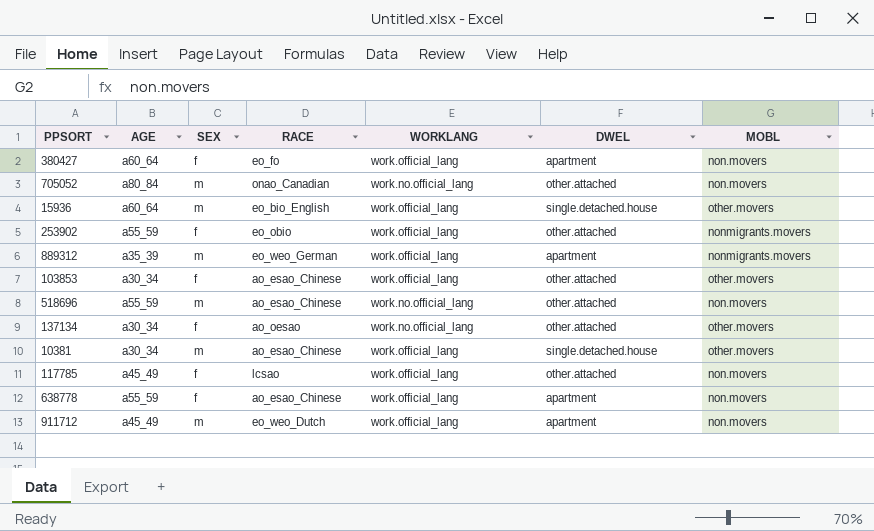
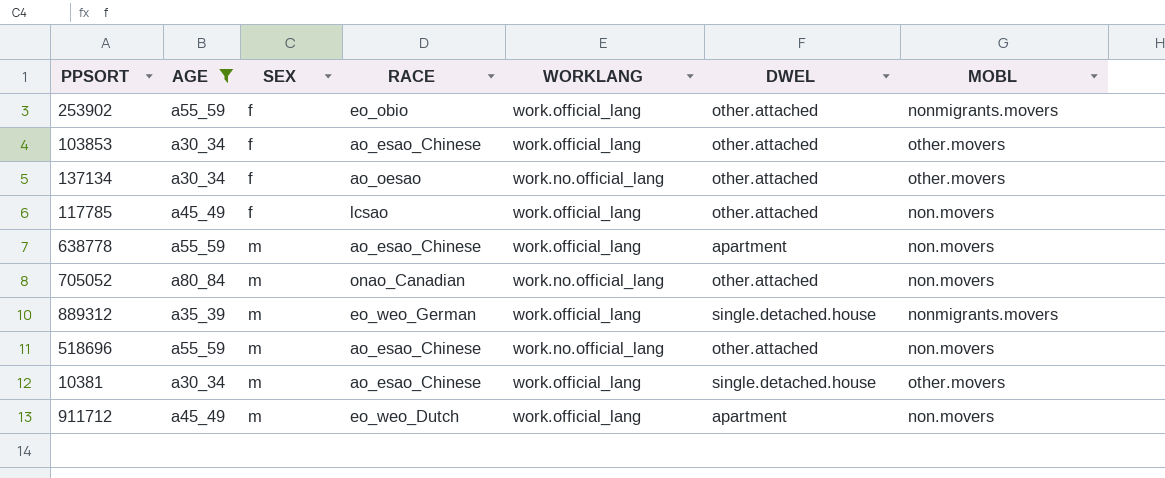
filter: none -> AGE != a60_64
row order: none -> SEX ascending
638778 | SEX: f -> m
889312 | DWEL: apartment -> single.detached.house

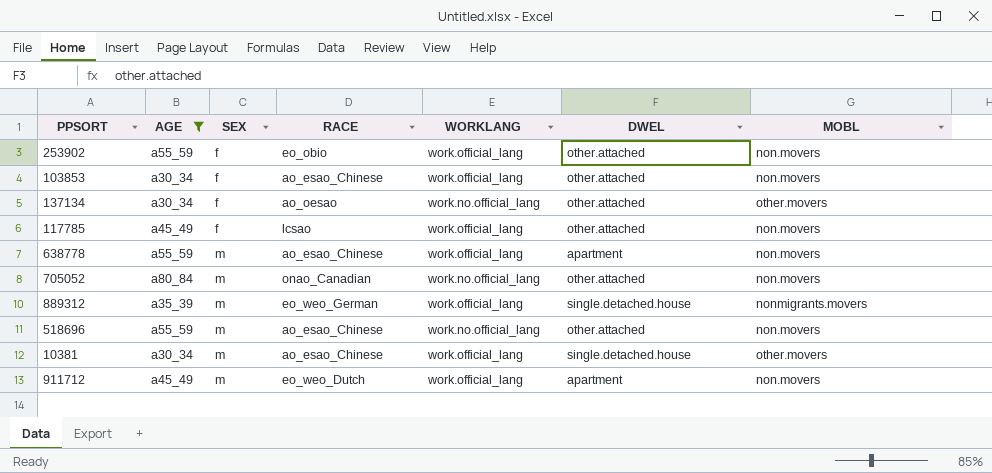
253902 | MOBL: nonmigrants.movers -> non.movers
103853 | MOBL: other.movers -> non.movers

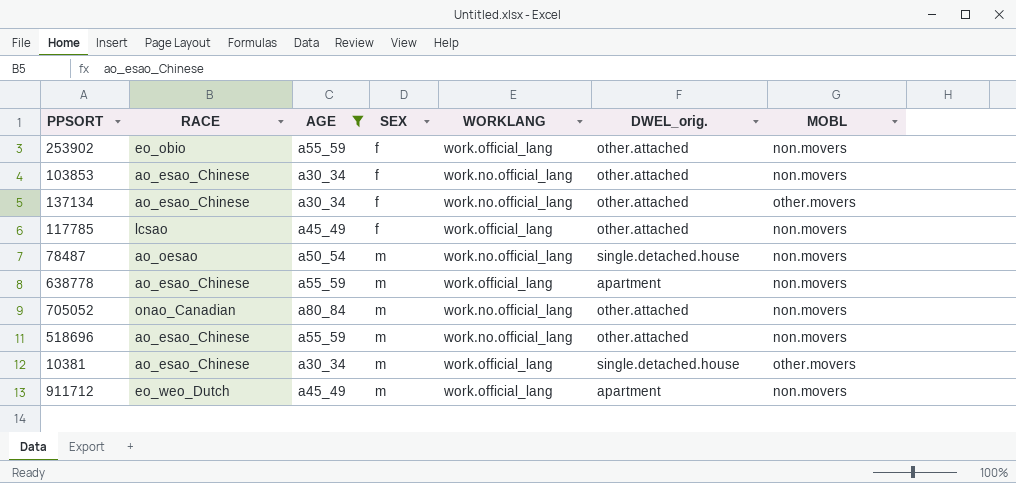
column RACE | position: 4 -> 2
column name: DWEL -> DWEL_orig.
row 889312: a35_39 | m | eo_weo_German | work.official_lang | single.detached.house | nonmigrants.movers -> none
103853 | WORKLANG: work.official_lang -> work.no.official_lang
137134 | RACE: ao_oesao -> ao_esao_Chinese
row 78487: none -> ao_oesao | a50_54 | m | work.no.official_lang | single.detached.house | non.movers

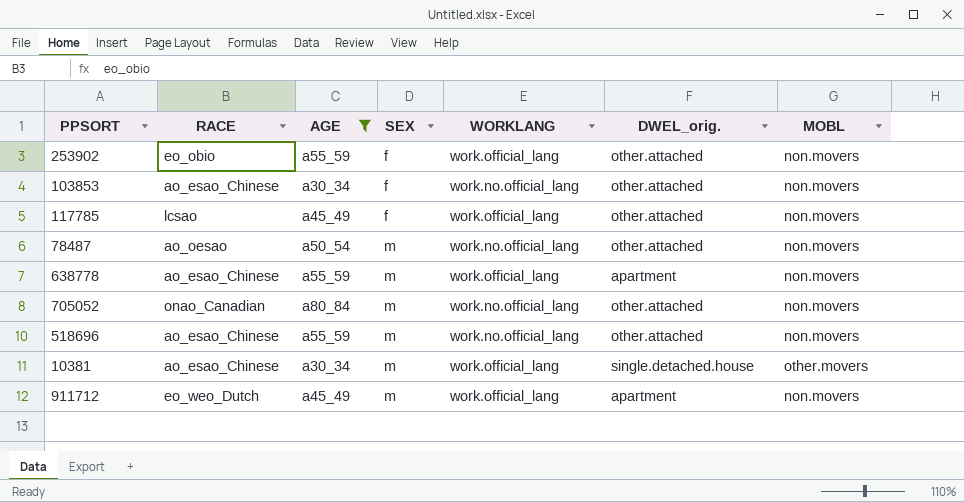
row 137134: ao_esao_Chinese | a30_34 | f | work.no.official_lang | other.attached | other.movers -> none
78487 | DWEL_orig.: single.detached.house -> other.attached

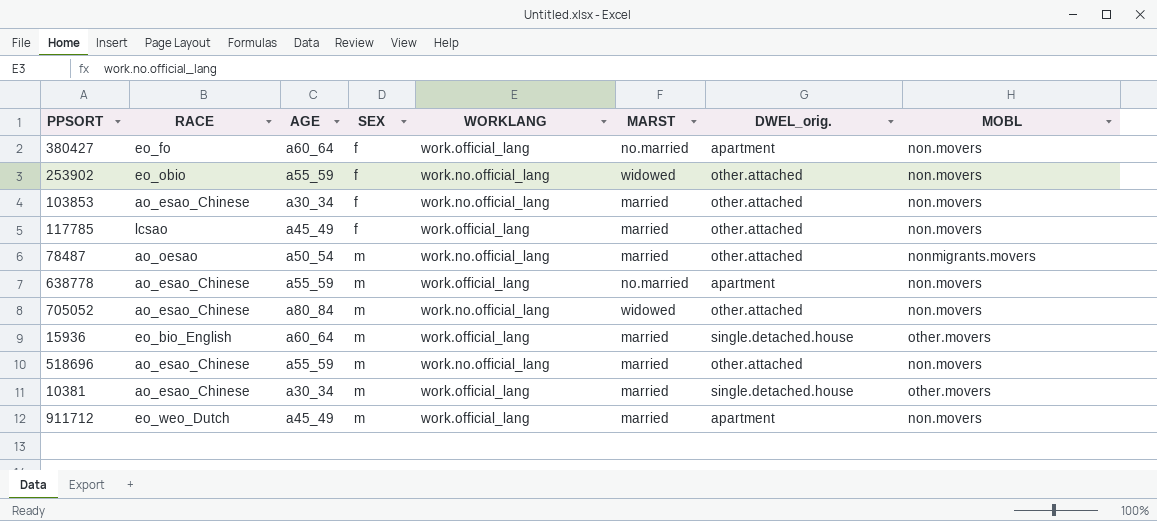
filter: AGE != a60_64 -> none
column MARST | position: none -> 6
253902 | WORKLANG: work.official_lang -> work.no.official_lang
78487 | MOBL: non.movers -> nonmigrants.movers
705052 | RACE: onao_Canadian -> ao_esao_Chinese

